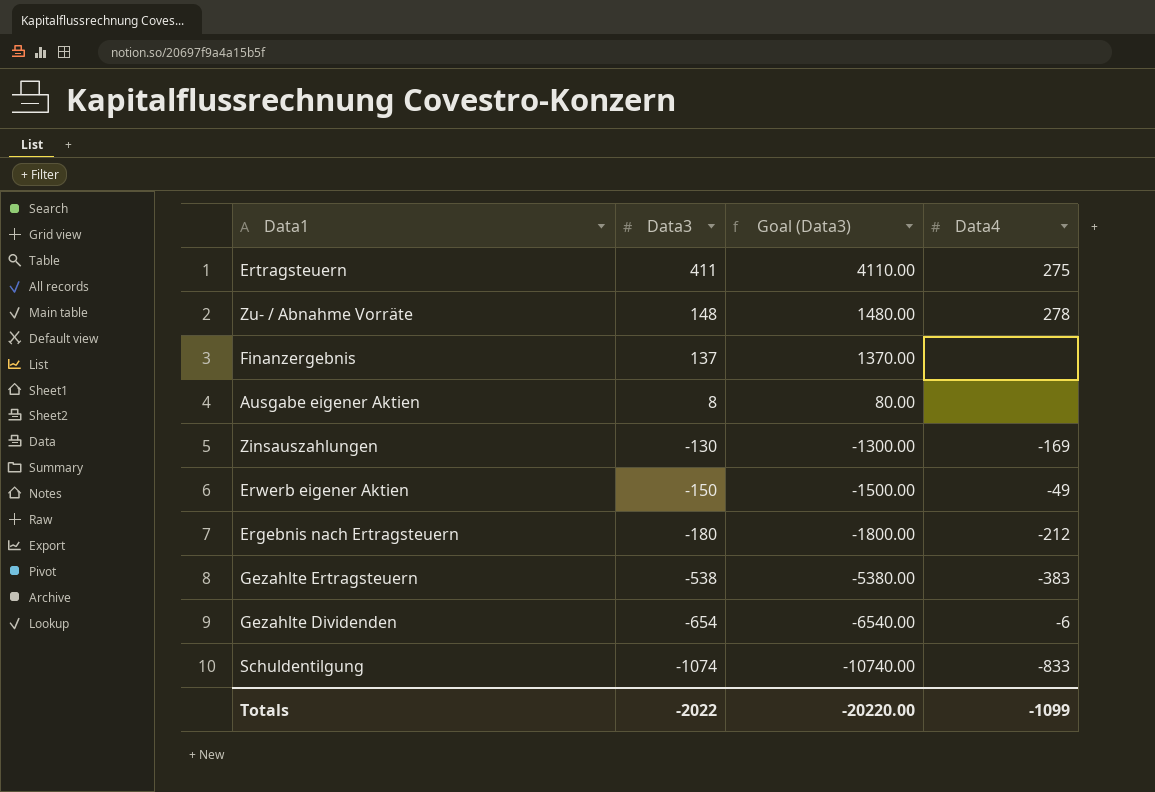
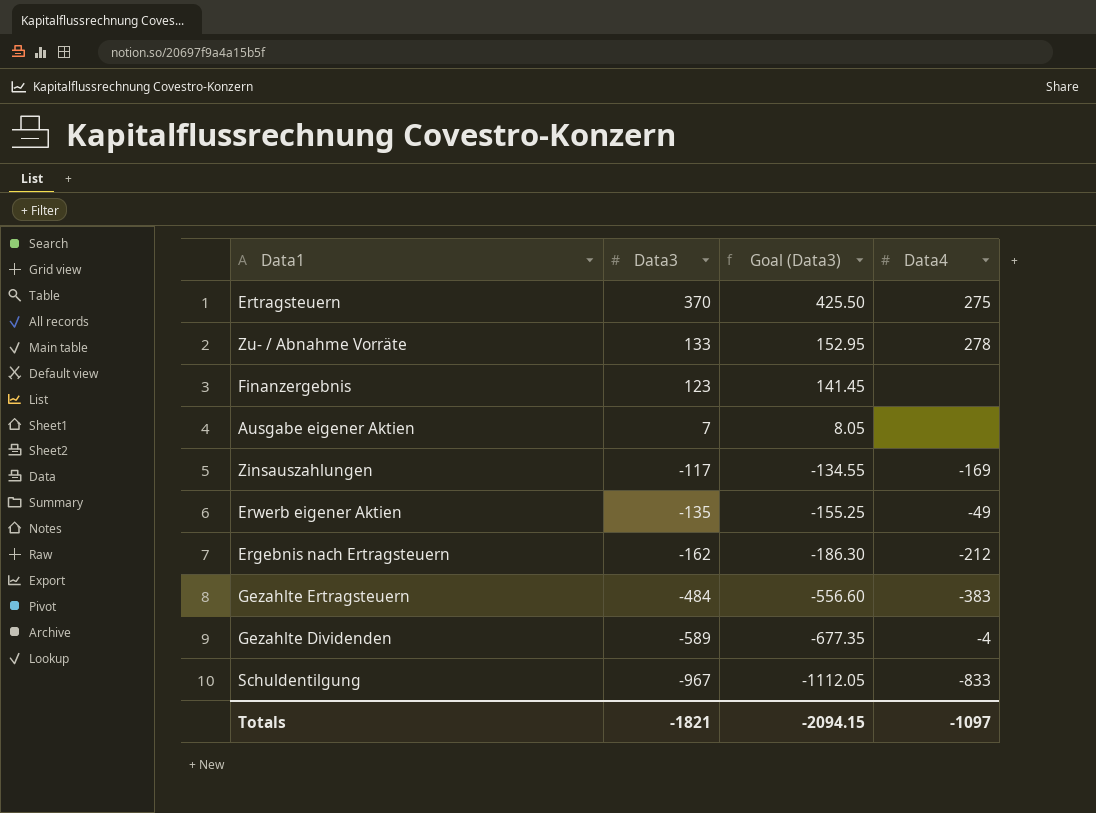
column Goal (Data3) | formula: [Data3] * 10 -> [Data3] * 1.15
Ertragsteuern | Data3: 411 -> 370
Zu- / Abnahme Vorräte | Data3: 148 -> 133
Finanzergebnis | Data3: 137 -> 123
Ausgabe eigener Aktien | Data3: 8 -> 7
Zinsauszahlungen | Data3: -130 -> -117
Erwerb eigener Aktien | Data3: -150 -> -135
Ergebnis nach Ertragsteuern | Data3: -180 -> -162
Gezahlte Ertragsteuern | Data3: -538 -> -484
Gezahlte Dividenden | Data3: -654 -> -589
Gezahlte Dividenden | Data4: -6 -> -4
Schuldentilgung | Data3: -1074 -> -967
Totals | Data3: -2022 -> -1821
Totals | Goal (Data3): -20220.00 -> -2094.15
Totals | Data4: -1099 -> -1097

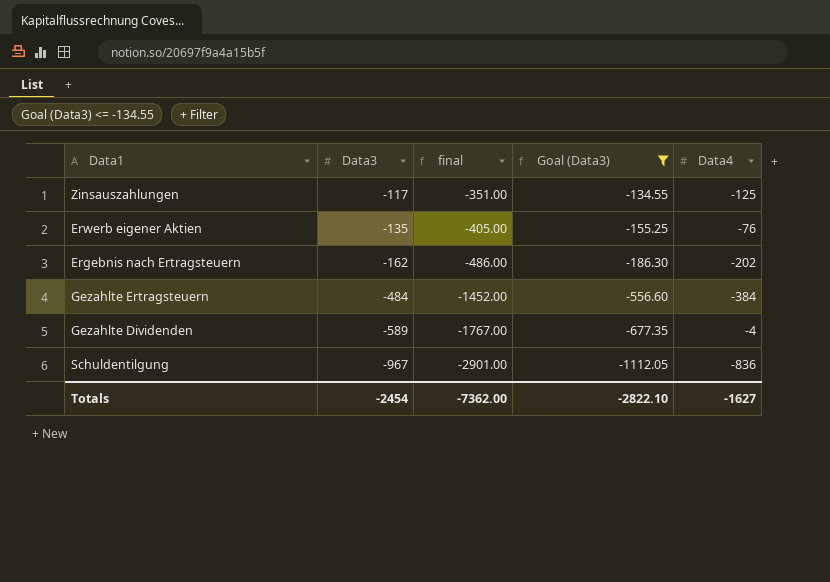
filter: none -> Goal (Data3) <= -134.55
column final | formula: none -> [Data3] * 3
Zinsauszahlungen | Data4: -169 -> -125
Erwerb eigener Aktien | Data4: -49 -> -76
Ergebnis nach Ertragsteuern | Data4: -212 -> -202
Gezahlte Ertragsteuern | Data4: -383 -> -384
Schuldentilgung | Data4: -833 -> -836
Totals | Data3: -1821 -> -2454
Totals | Goal (Data3): -2094.15 -> -2822.10
Totals | Data4: -1097 -> -1627

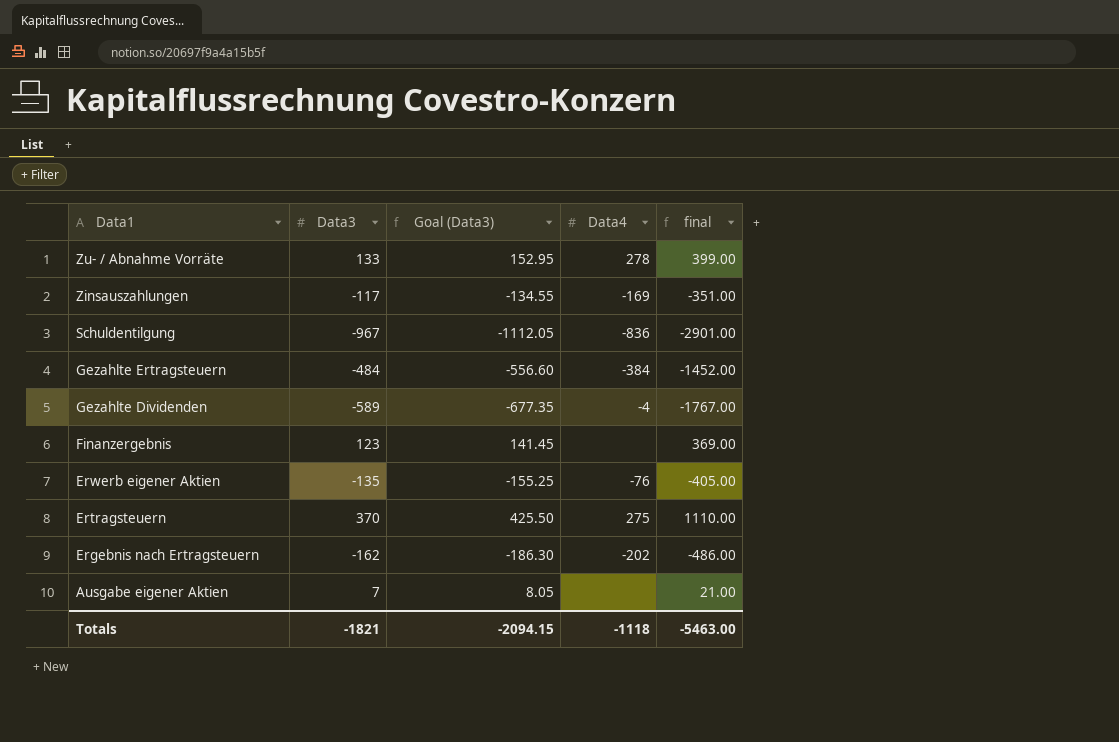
filter: Goal (Data3) <= -134.55 -> none
row order: Data3 descending -> Data1 descending
column final | position: 3 -> 5
Zinsauszahlungen | Data4: -125 -> -169
Totals | Data3: -2454 -> -1821
Totals | Goal (Data3): -2822.10 -> -2094.15
Totals | Data4: -1627 -> -1118
Totals | final: -7362.00 -> -5463.00

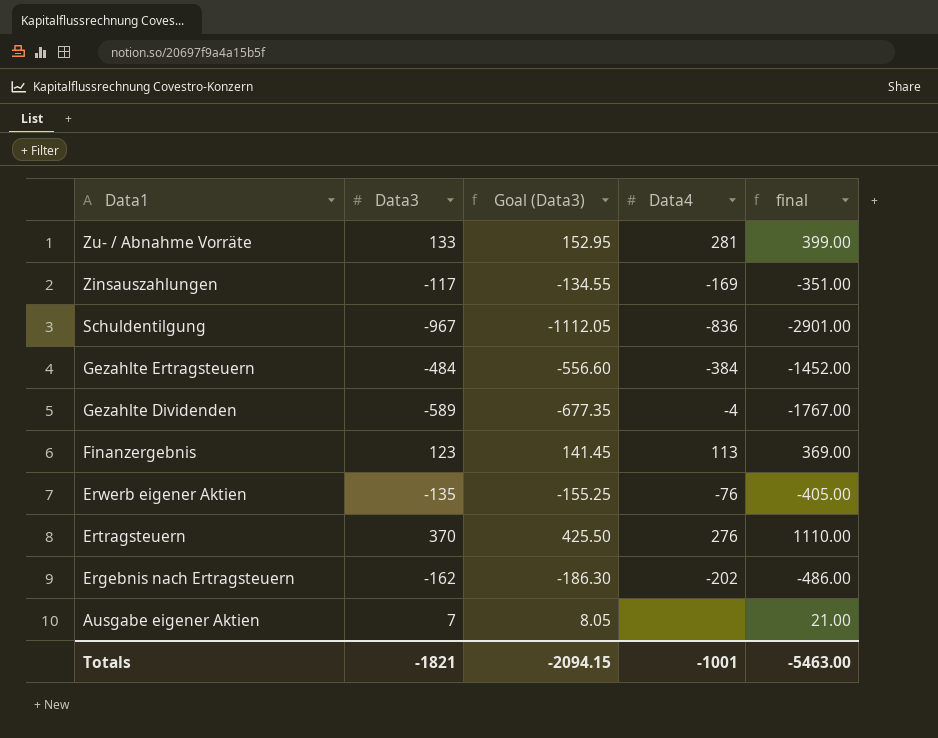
Zu- / Abnahme Vorräte | Data4: 278 -> 281
Finanzergebnis | Data4: none -> 113
Ertragsteuern | Data4: 275 -> 276
Totals | Data4: -1118 -> -1001

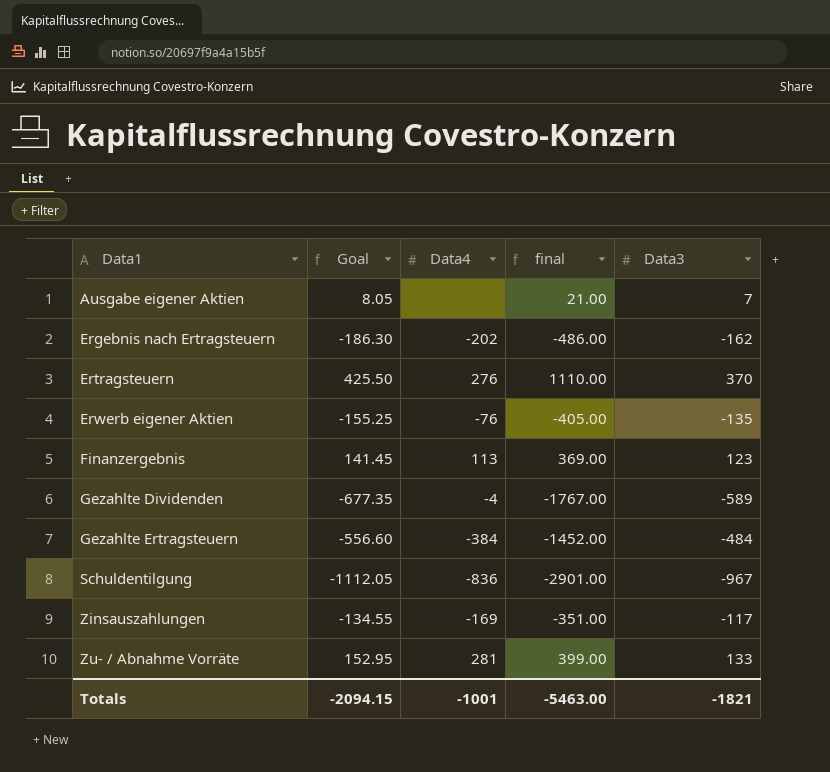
row order: Data1 descending -> Data1 ascending
column name: Goal (Data3) -> Goal
column Data3 | position: 2 -> 5

